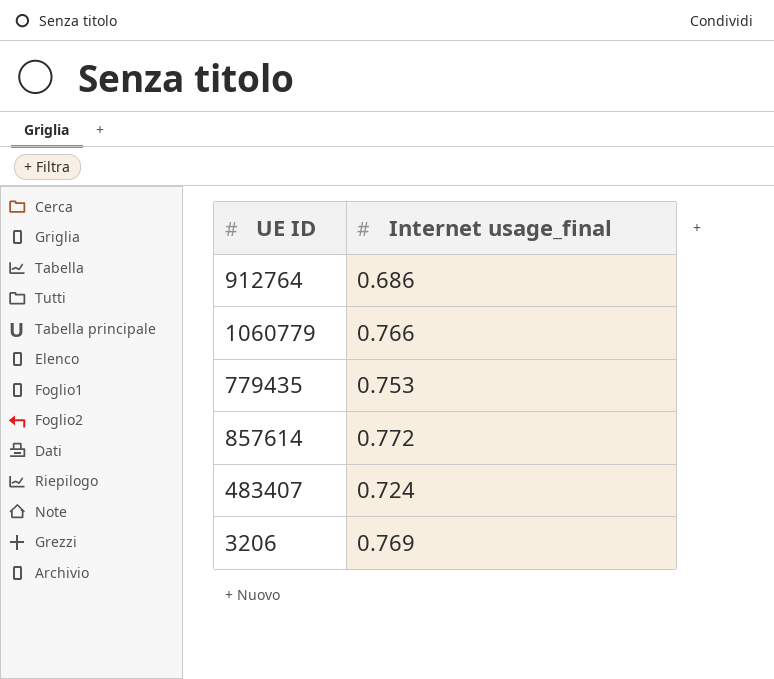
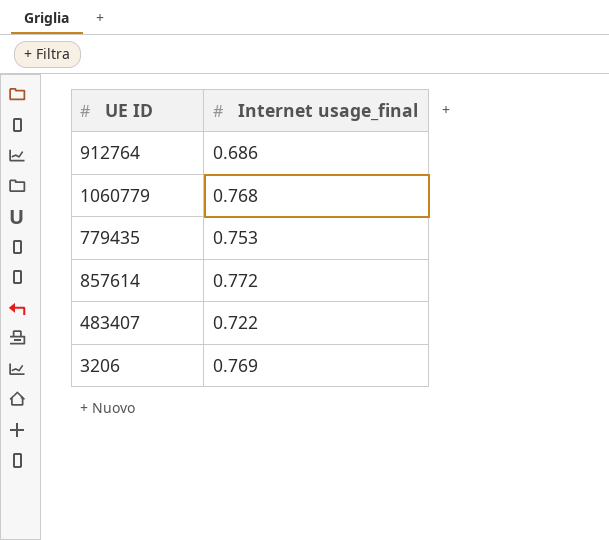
1060779 | Internet usage_final: 0.766 -> 0.768
483407 | Internet usage_final: 0.724 -> 0.722

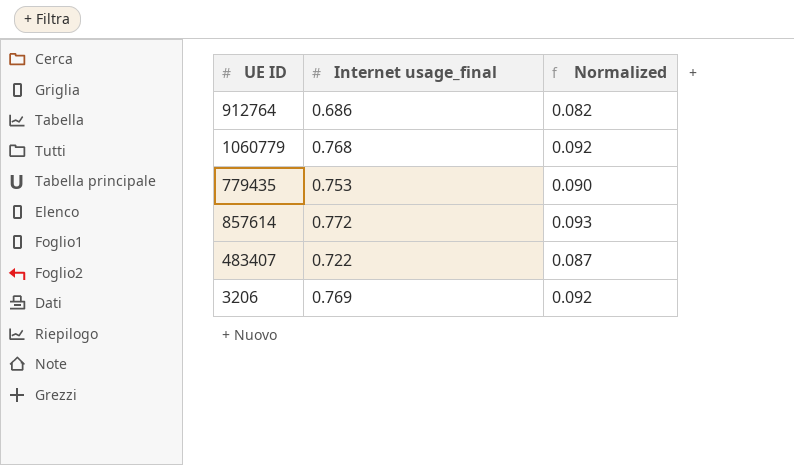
column Normalized | formula: none -> [Internet usage_final] * 0.12

